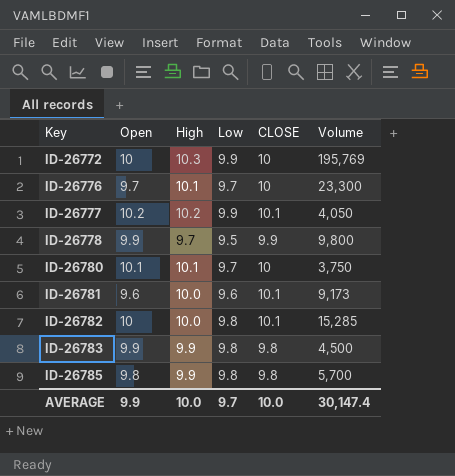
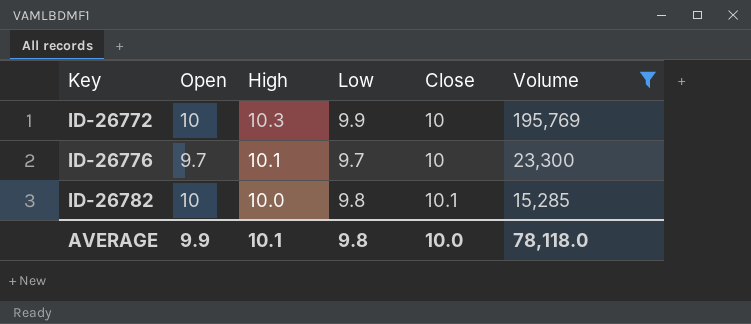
filter: none -> Volume >= 15,285
column name: CLOSE -> Close
AVERAGE | High: 10.0 -> 10.1
AVERAGE | Low: 9.7 -> 9.8
AVERAGE | Volume: 30,147.4 -> 78,118.0

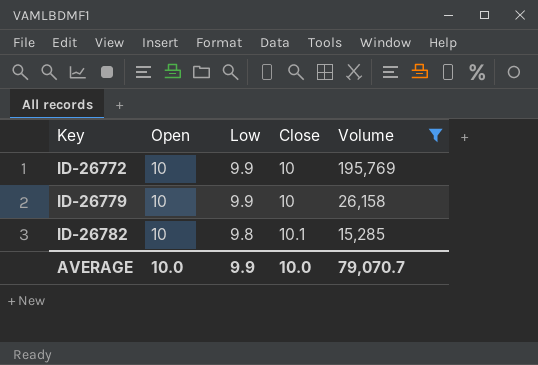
column High | position: 3 -> none
row ID-26776: 9.7 | 10.1 | 9.7 | 10 | 23,300 -> none
row ID-26779: none -> 10 | 9.9 | 10 | 26,158
AVERAGE | Open: 9.9 -> 10.0
AVERAGE | Low: 9.8 -> 9.9
AVERAGE | Volume: 78,118.0 -> 79,070.7

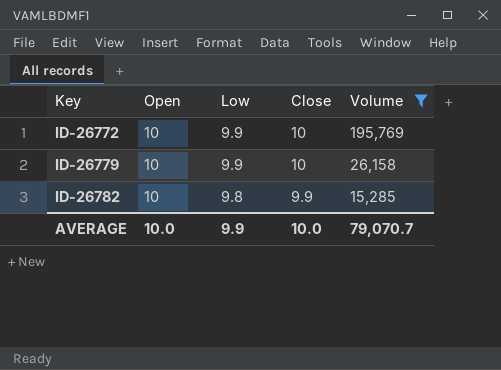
ID-26782 | Close: 10.1 -> 9.9

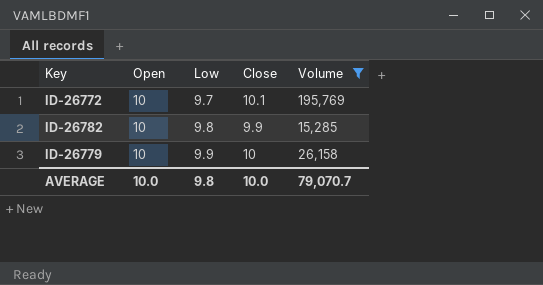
row order: Key ascending -> Low ascending
ID-26772 | Low: 9.9 -> 9.7
ID-26772 | Close: 10 -> 10.1
AVERAGE | Low: 9.9 -> 9.8

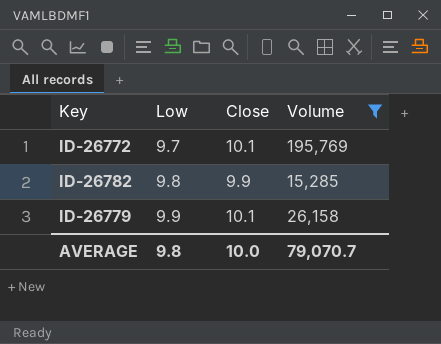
column Open | position: 2 -> none
ID-26779 | Close: 10 -> 10.1

